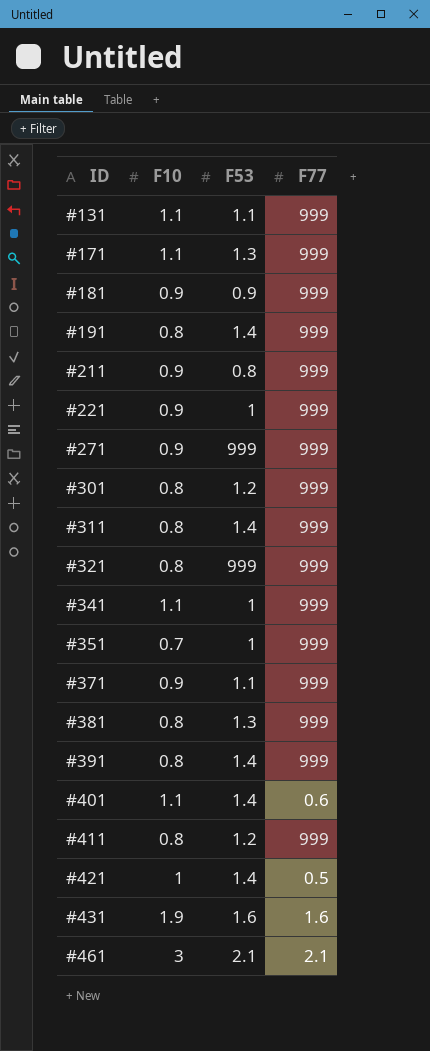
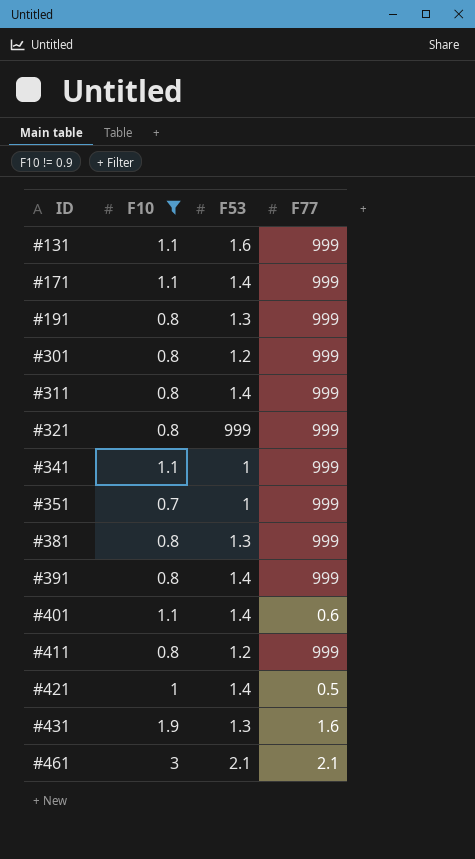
filter: none -> F10 != 0.9
#131 | F53: 1.1 -> 1.6
#171 | F53: 1.3 -> 1.4
#191 | F53: 1.4 -> 1.3
#431 | F53: 1.6 -> 1.3

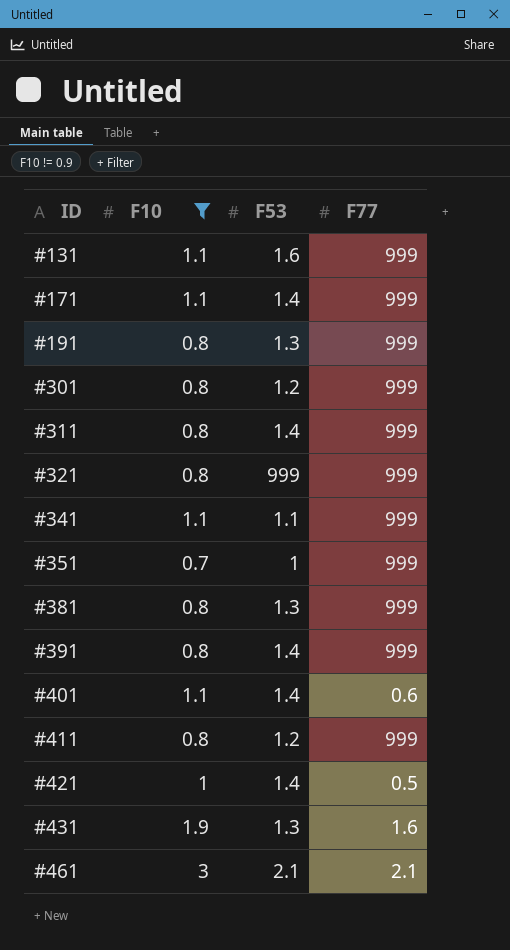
#341 | F53: 1 -> 1.1

